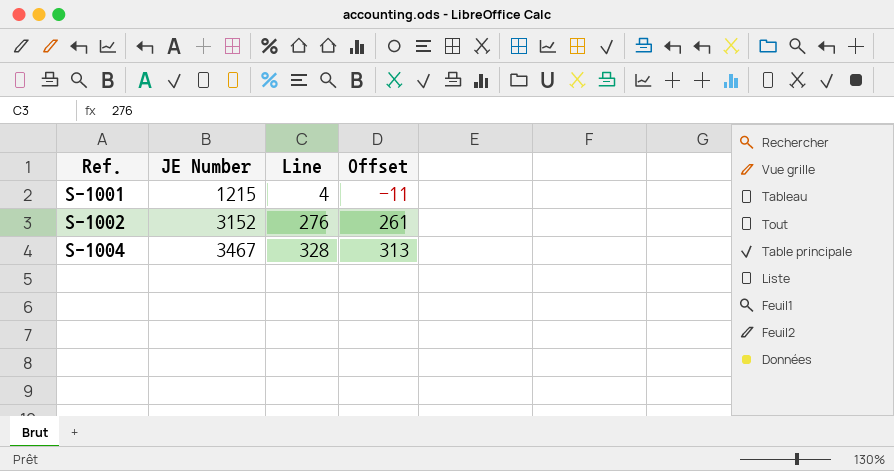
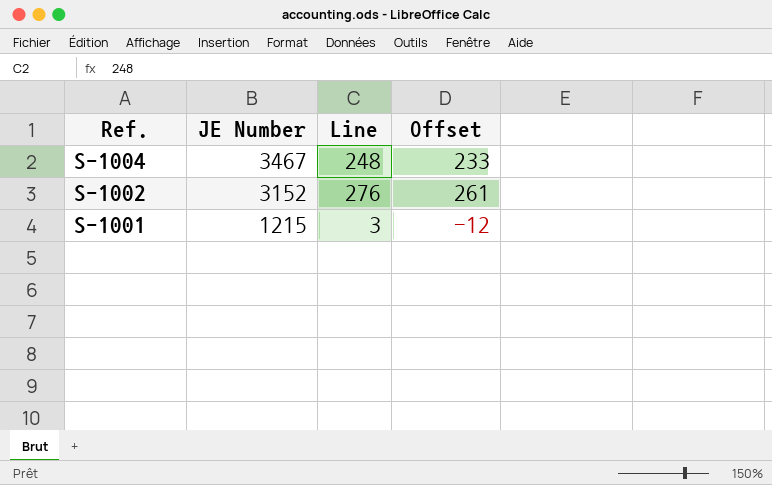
row order: Ref. ascending -> Ref. descending
S-1004 | Line: 328 -> 248
S-1004 | Offset: 313 -> 233
S-1001 | Line: 4 -> 3
S-1001 | Offset: -11 -> -12

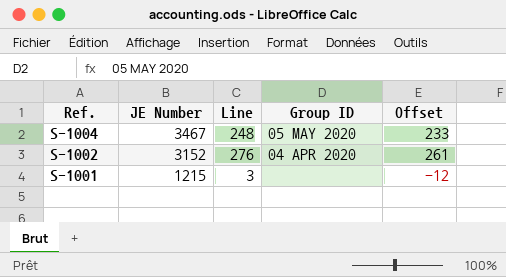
column Group ID | position: none -> 4

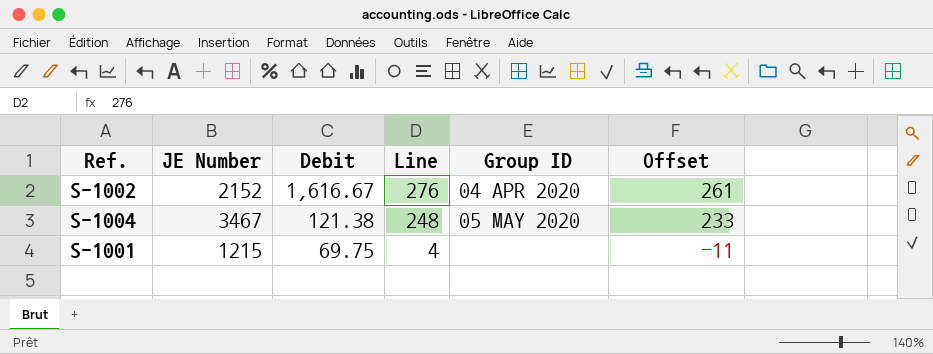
row order: Ref. descending -> Debit descending
column Debit | position: none -> 3
S-1002 | JE Number: 3152 -> 2152
S-1001 | Line: 3 -> 4
S-1001 | Offset: -12 -> -11

